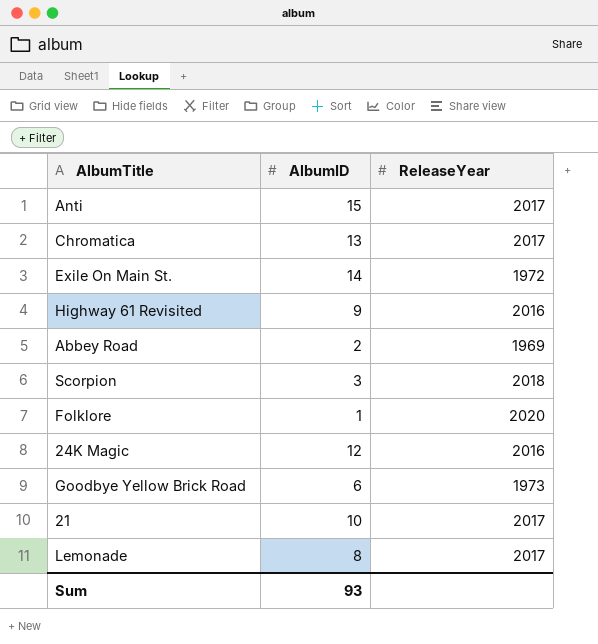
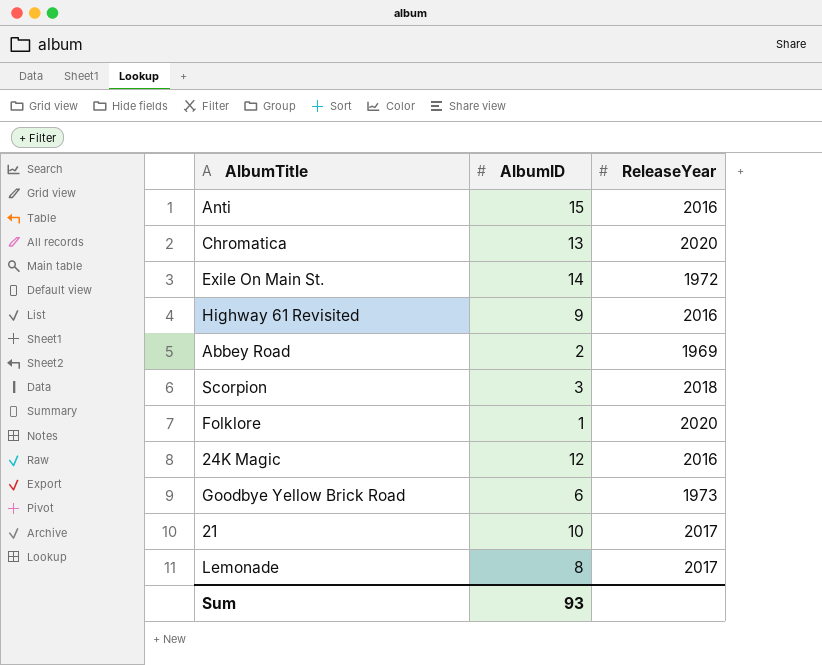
Anti | ReleaseYear: 2017 -> 2016
Chromatica | ReleaseYear: 2017 -> 2020

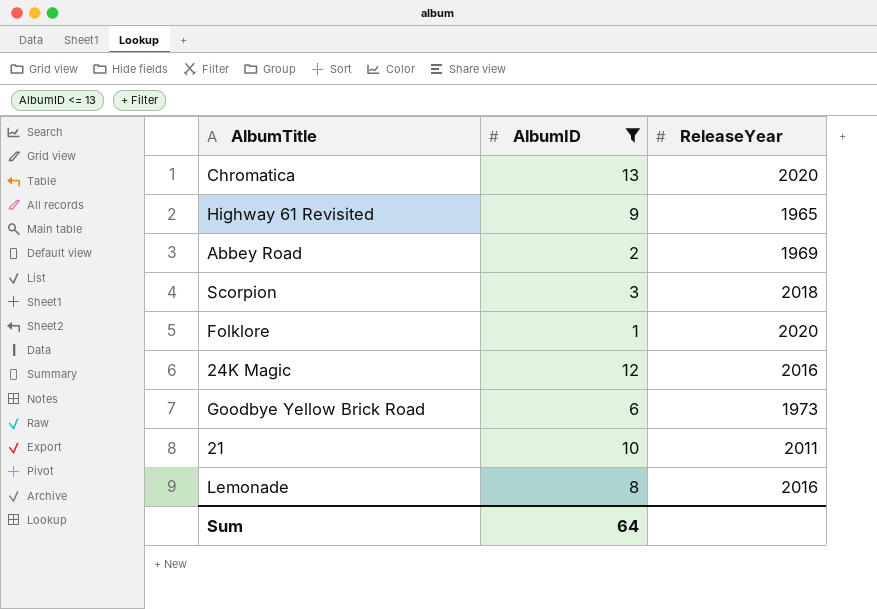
filter: none -> AlbumID <= 13
Highway 61 Revisited | ReleaseYear: 2016 -> 1965
21 | ReleaseYear: 2017 -> 2011
Lemonade | ReleaseYear: 2017 -> 2016
Sum | AlbumID: 93 -> 64

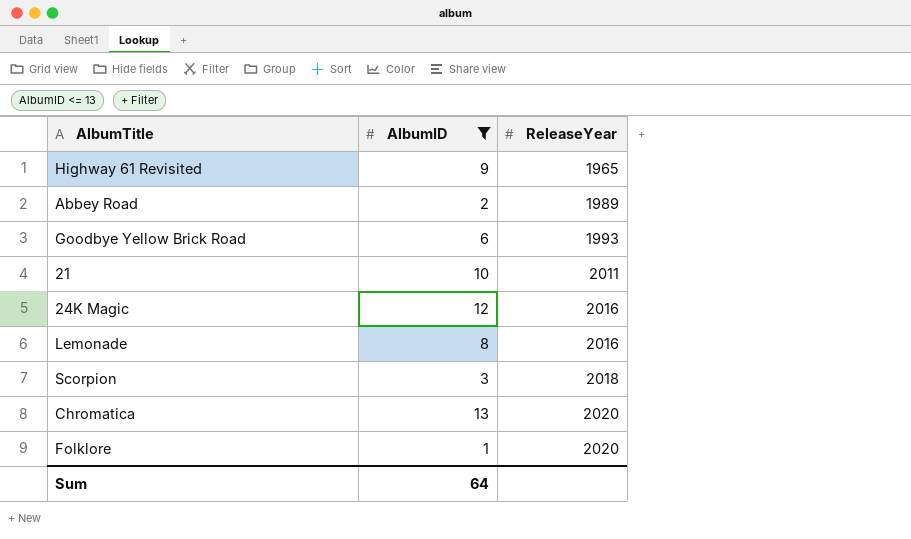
row order: none -> ReleaseYear ascending
Abbey Road | ReleaseYear: 1969 -> 1989
Goodbye Yellow Brick Road | ReleaseYear: 1973 -> 1993

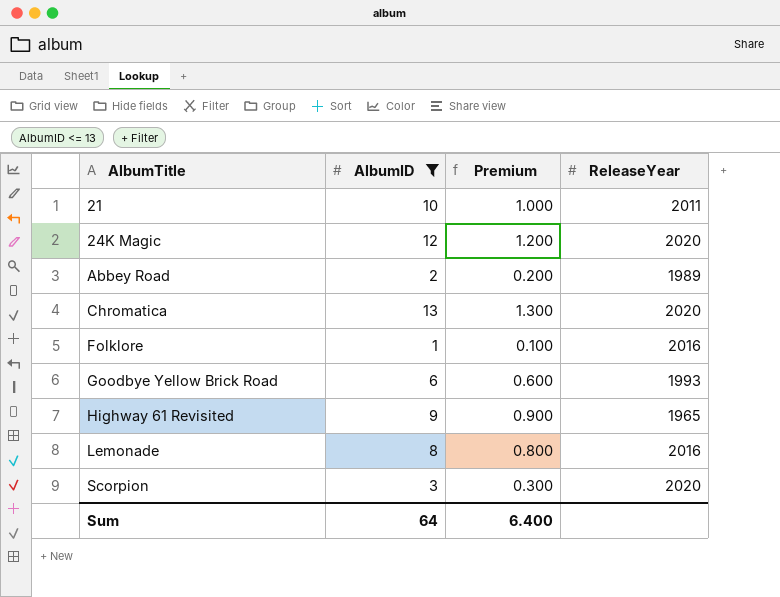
row order: ReleaseYear ascending -> AlbumTitle ascending
column Premium | formula: none -> [AlbumID] * 0.1
24K Magic | ReleaseYear: 2016 -> 2020
Folklore | ReleaseYear: 2020 -> 2016
Scorpion | ReleaseYear: 2018 -> 2020

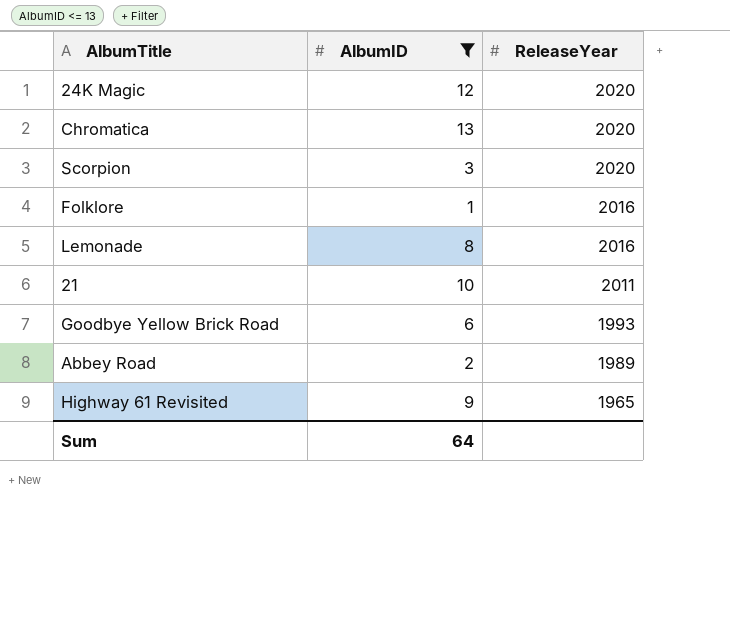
row order: AlbumTitle ascending -> ReleaseYear descending
column Premium | formula: [AlbumID] * 0.1 -> none

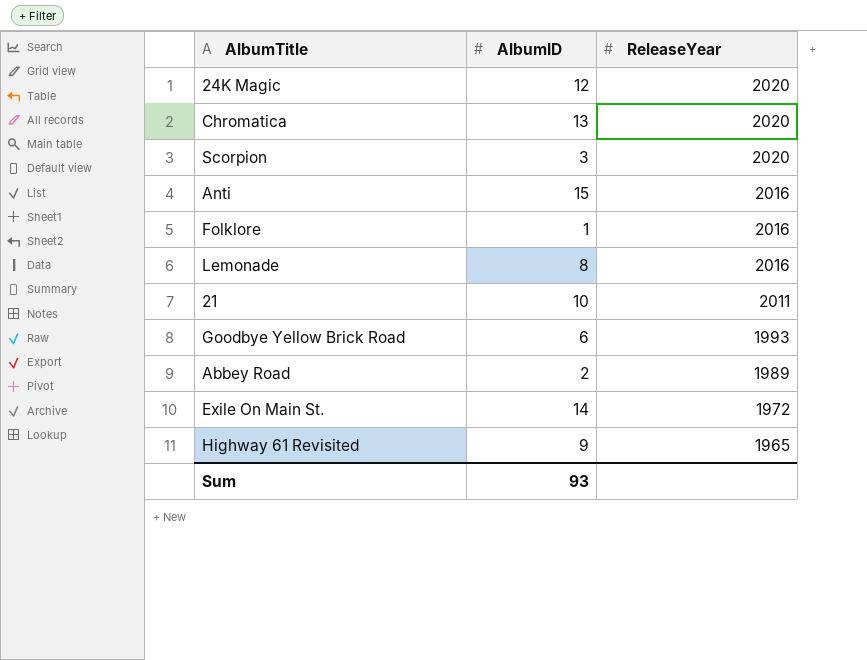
filter: AlbumID <= 13 -> none
Sum | AlbumID: 64 -> 93

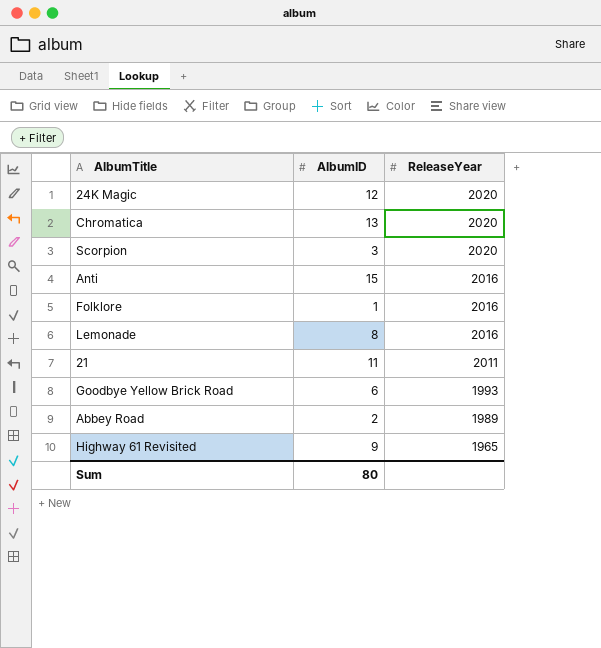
row Exile On Main St.: 14 | 1972 -> none
21 | AlbumID: 10 -> 11
Sum | AlbumID: 93 -> 80

